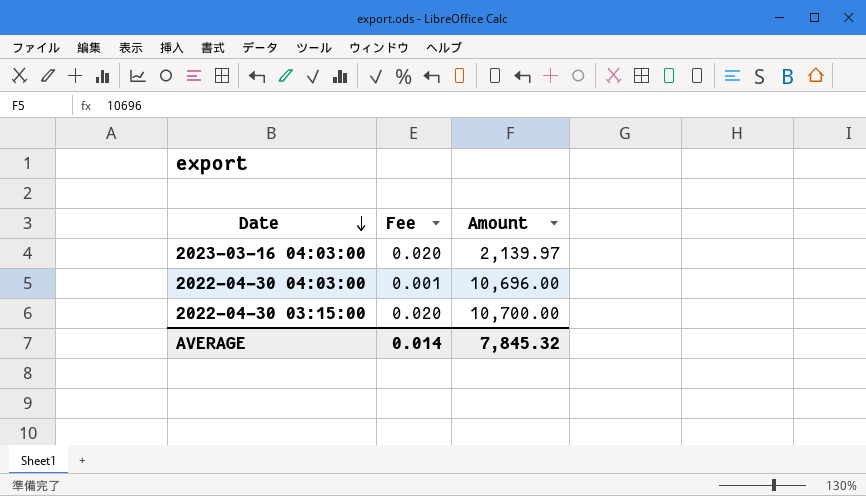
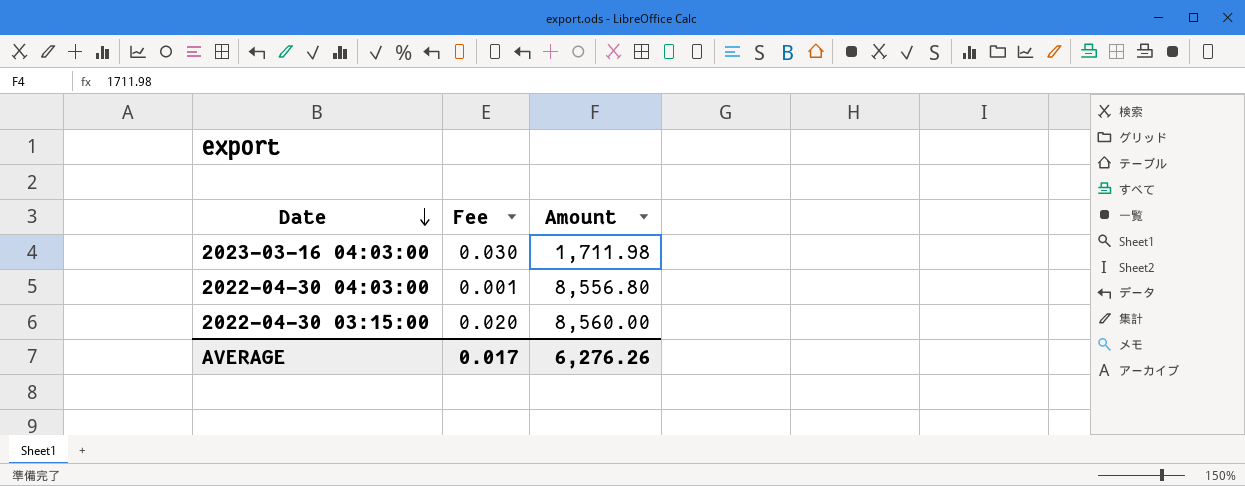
2023-03-16 04:03:00 | Fee: 0.020 -> 0.030
2023-03-16 04:03:00 | Amount: 2,139.97 -> 1,711.98
2022-04-30 04:03:00 | Amount: 10,696.00 -> 8,556.80
2022-04-30 03:15:00 | Amount: 10,700.00 -> 8,560.00
AVERAGE | Fee: 0.014 -> 0.017
AVERAGE | Amount: 7,845.32 -> 6,276.26

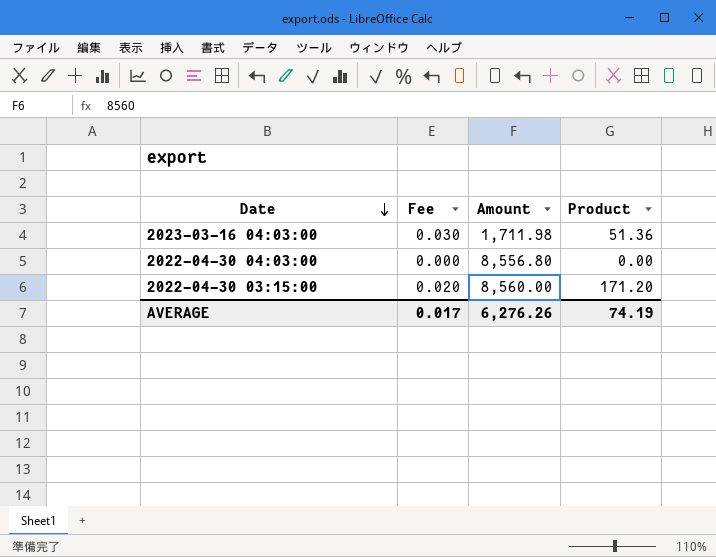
column Product | formula: none -> [Fee] * [Amount]
2022-04-30 04:03:00 | Fee: 0.001 -> 0.000

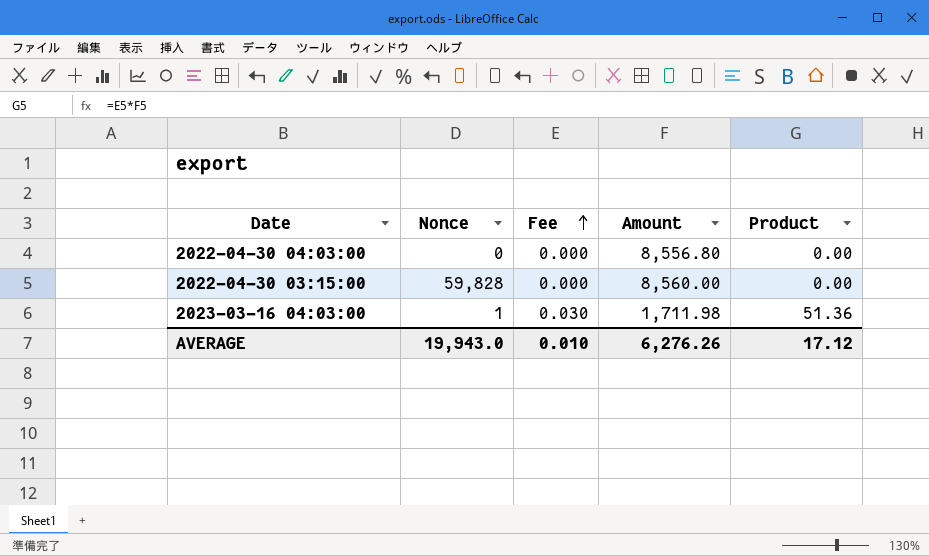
row order: Date descending -> Fee ascending
column Nonce | position: none -> 2
2022-04-30 03:15:00 | Fee: 0.020 -> 0.000
2022-04-30 03:15:00 | Product: 171.20 -> 0.00
AVERAGE | Fee: 0.017 -> 0.010
AVERAGE | Product: 74.19 -> 17.12

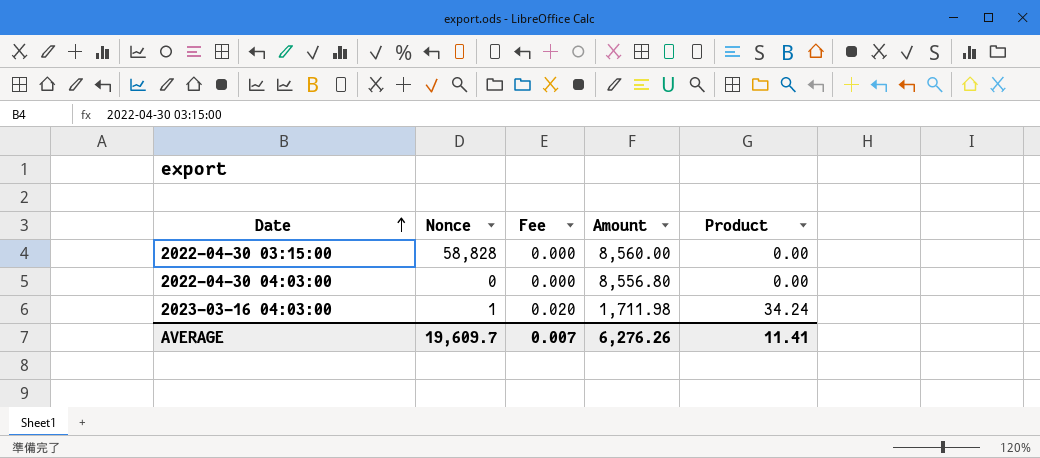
row order: Fee ascending -> Date ascending
2022-04-30 03:15:00 | Nonce: 59,828 -> 58,828
2023-03-16 04:03:00 | Fee: 0.030 -> 0.020
2023-03-16 04:03:00 | Product: 51.36 -> 34.24
AVERAGE | Nonce: 19,943.0 -> 19,609.7
AVERAGE | Fee: 0.010 -> 0.007
AVERAGE | Product: 17.12 -> 11.41

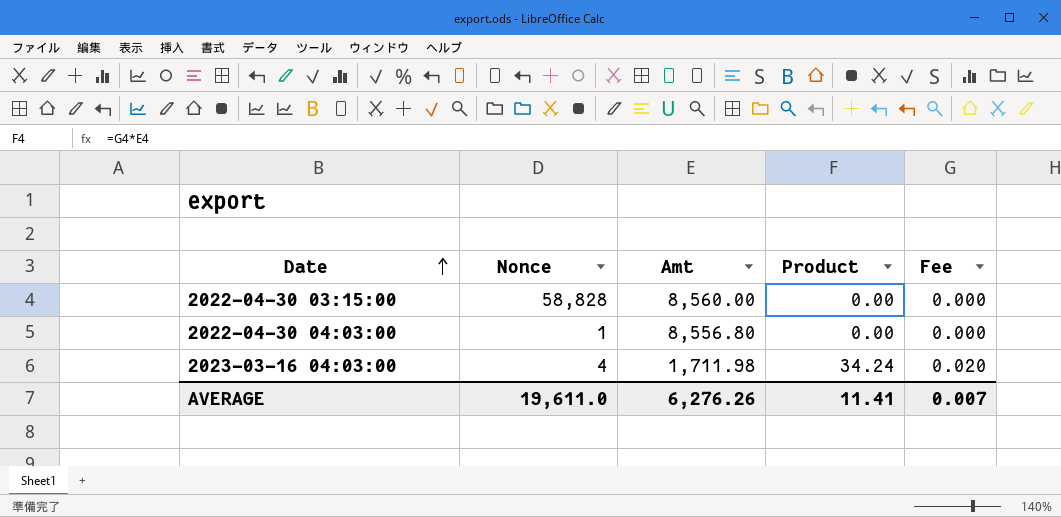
column name: Amount -> Amt
column Fee | position: 3 -> 5
2022-04-30 04:03:00 | Nonce: 0 -> 1
2023-03-16 04:03:00 | Nonce: 1 -> 4
AVERAGE | Nonce: 19,609.7 -> 19,611.0

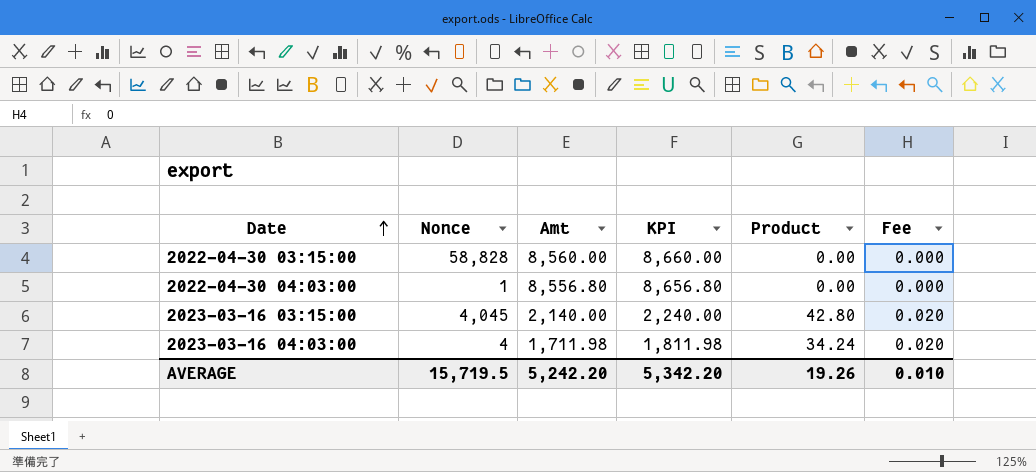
column KPI | formula: none -> [Amt] + 100
row 2023-03-16 03:15:00: none -> 4,045 | 2,140.00 | 2,240.00 | 42.80 | 0.020
AVERAGE | Nonce: 19,611.0 -> 15,719.5
AVERAGE | Amt: 6,276.26 -> 5,242.20
AVERAGE | Product: 11.41 -> 19.26
AVERAGE | Fee: 0.007 -> 0.010

